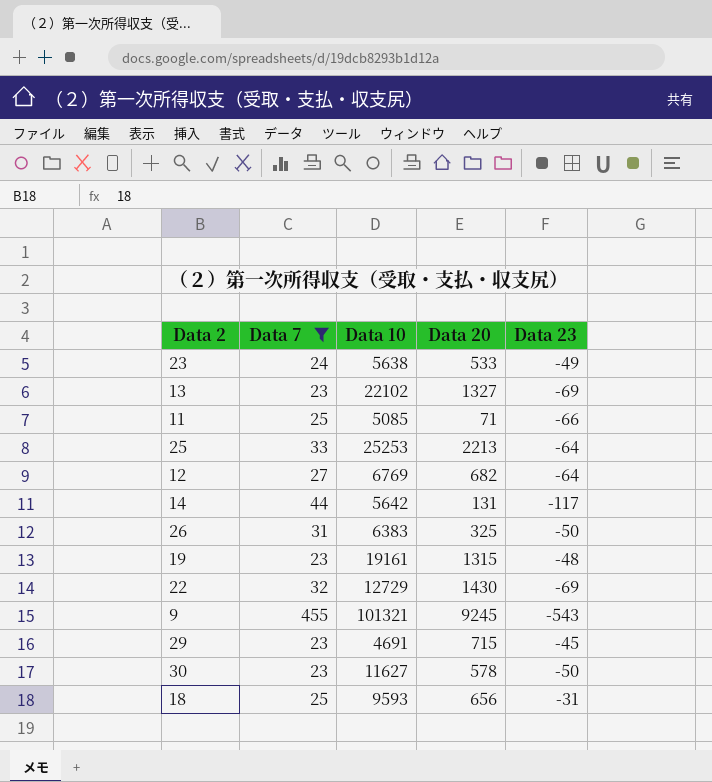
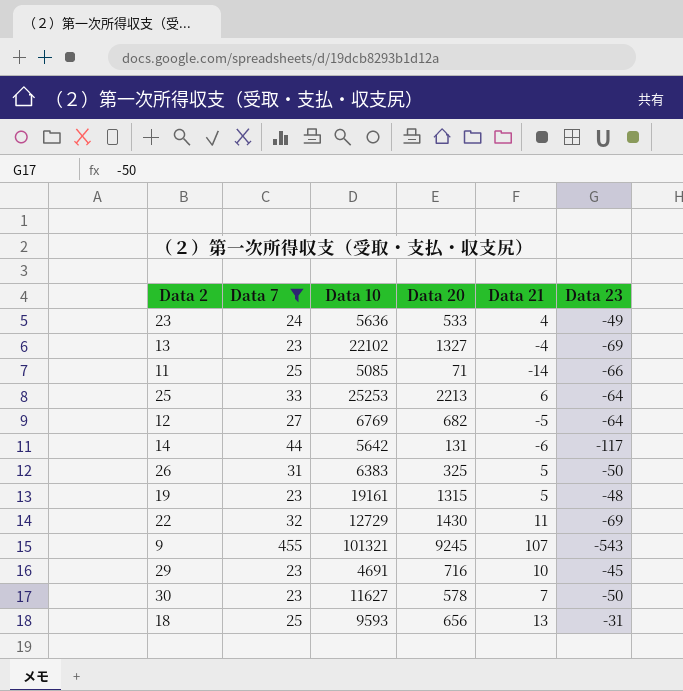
column Data 21 | position: none -> 5
23 | Data 10: 5638 -> 5636
29 | Data 20: 715 -> 716

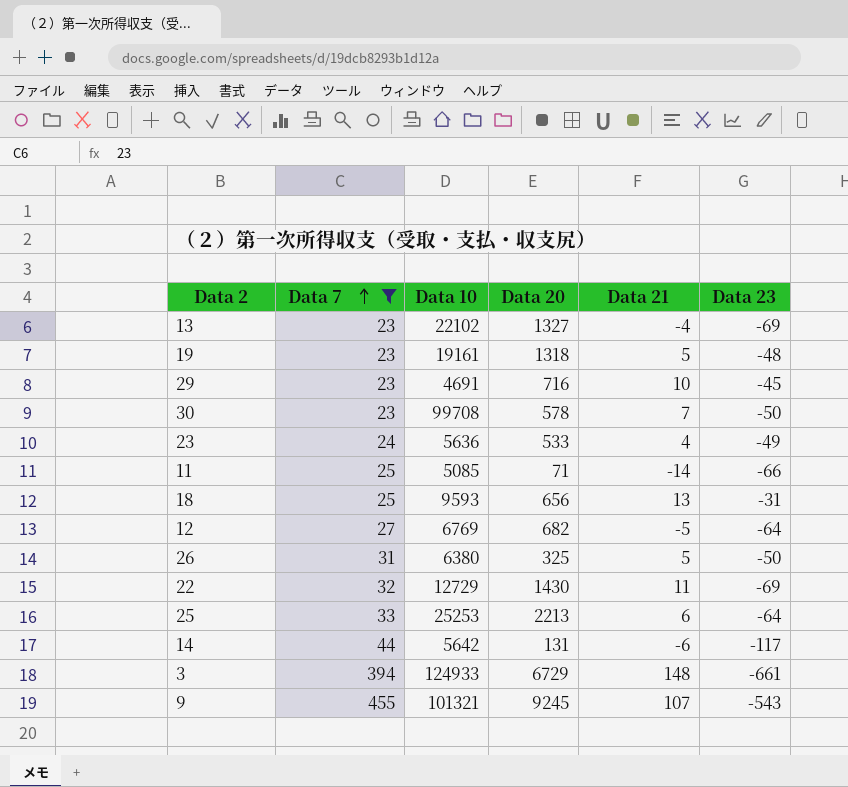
row order: none -> Data 7 ascending
19 | Data 20: 1315 -> 1318
30 | Data 10: 11627 -> 99708
26 | Data 10: 6383 -> 6380
row 3: none -> 394 | 124933 | 6729 | 148 | -661

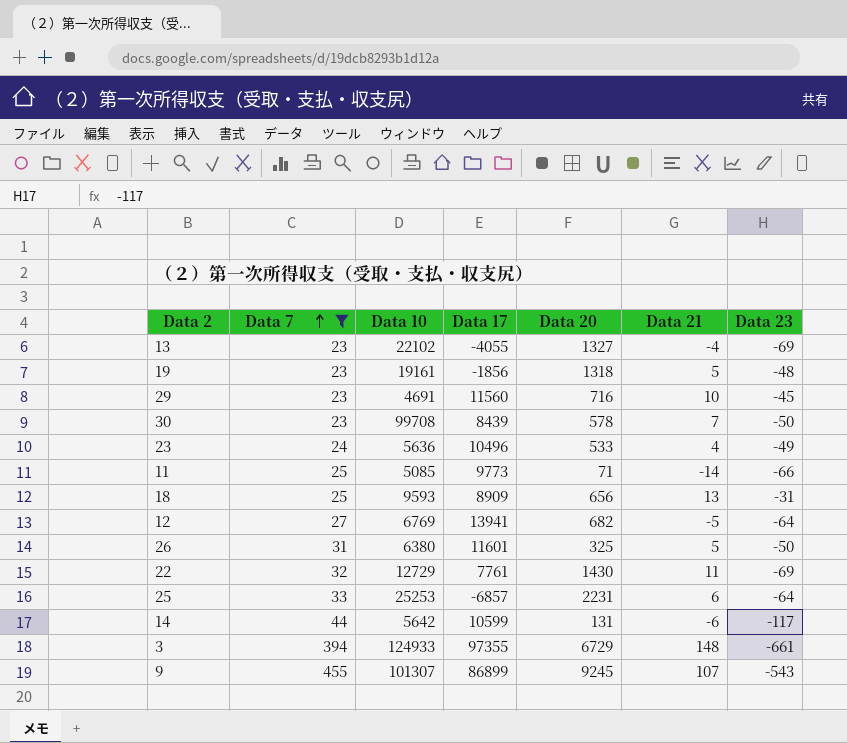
column Data 17 | position: none -> 4
25 | Data 20: 2213 -> 2231
9 | Data 10: 101321 -> 101307

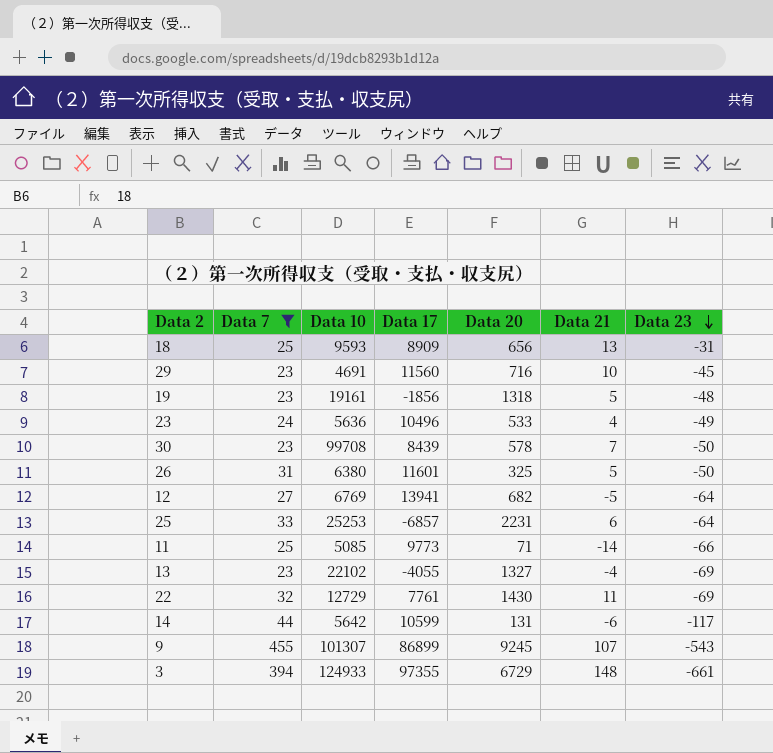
row order: Data 7 ascending -> Data 23 descending

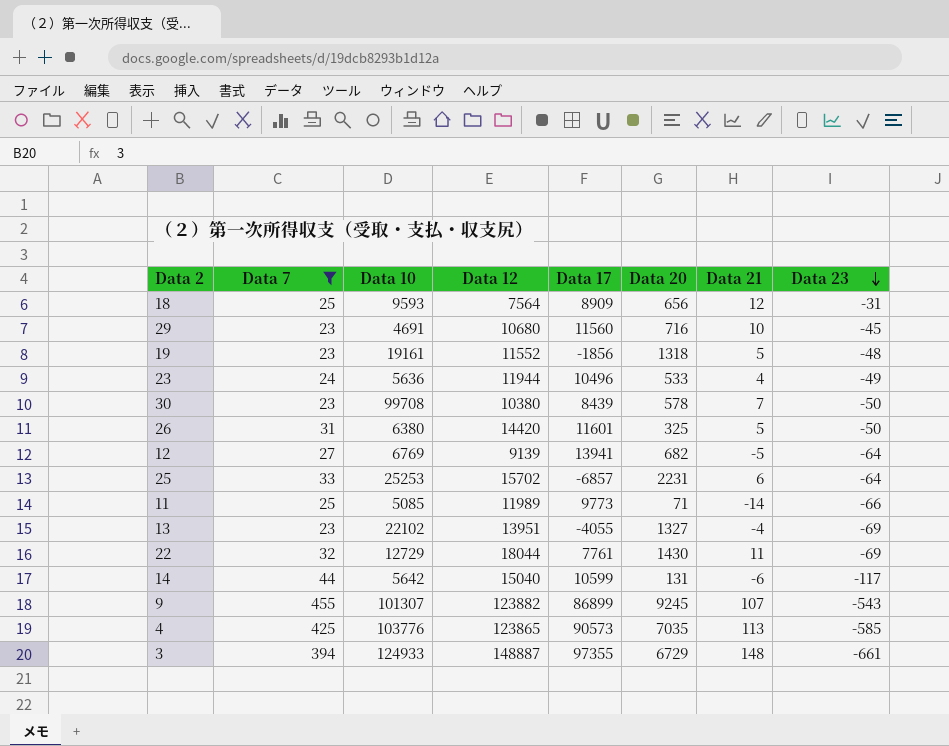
column Data 12 | position: none -> 4
18 | Data 21: 13 -> 12
row 4: none -> 425 | 103776 | 123865 | 90573 | 7035 | 113 | -585

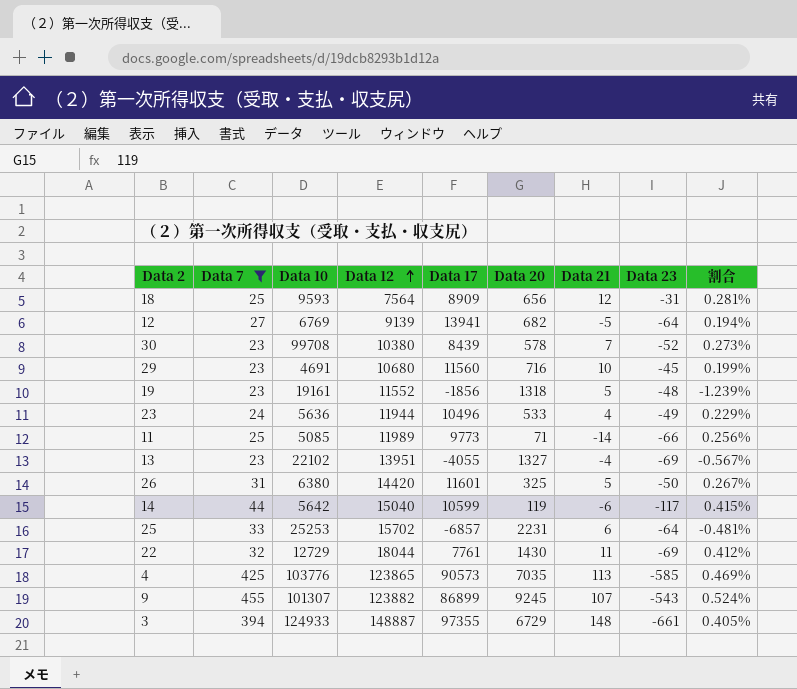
row order: Data 23 descending -> Data 12 ascending
column 割合 | formula: none -> [Data 7] / [Data 17]
30 | Data 23: -50 -> -52
14 | Data 20: 131 -> 119

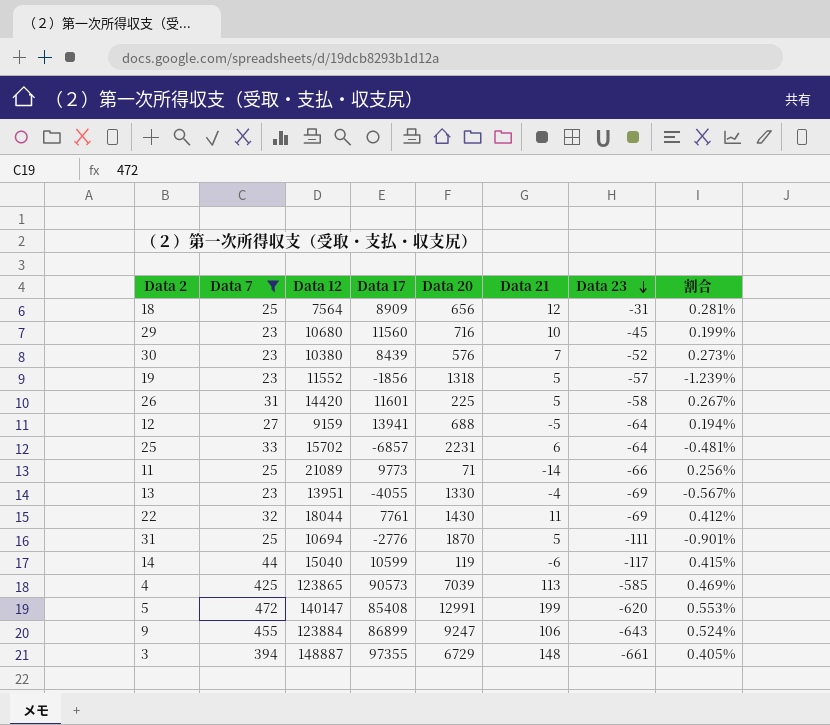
row order: Data 12 ascending -> Data 23 descending
column Data 10 | position: 3 -> none
row 23: 24 | 5636 | 11944 | 10496 | 533 | 4 | -49 | 0.229% -> none
30 | Data 20: 578 -> 576
19 | Data 23: -48 -> -57
26 | Data 20: 325 -> 225
26 | Data 23: -50 -> -58
12 | Data 12: 9139 -> 9159
12 | Data 20: 682 -> 688
11 | Data 12: 11989 -> 21089
13 | Data 20: 1327 -> 1330
row 31: none -> 25 | 10694 | -2776 | 1870 | 5 | -111 | -0.901%
4 | Data 20: 7035 -> 7039
row 5: none -> 472 | 140147 | 85408 | 12991 | 199 | -620 | 0.553%
9 | Data 12: 123882 -> 123884
9 | Data 20: 9245 -> 9247
9 | Data 21: 107 -> 106
9 | Data 23: -543 -> -643

